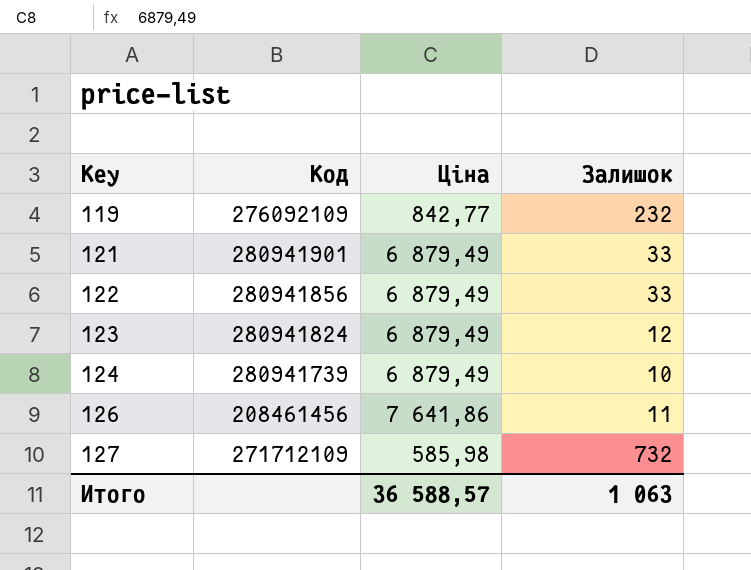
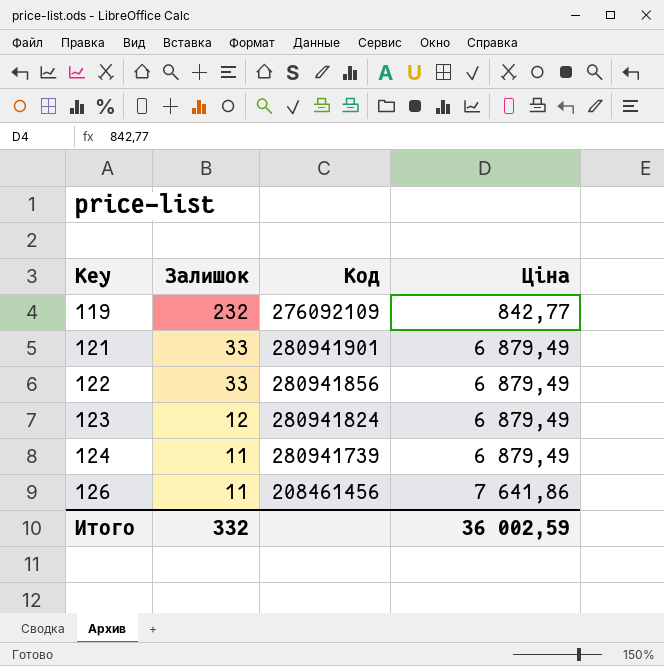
column Залишок | position: 4 -> 2
row 127: 271712109 | 585,98 | 732 -> none
124 | Залишок: 10 -> 11
Итого | Залишок: 1 063 -> 332
Итого | Ціна: 36 588,57 -> 36 002,59

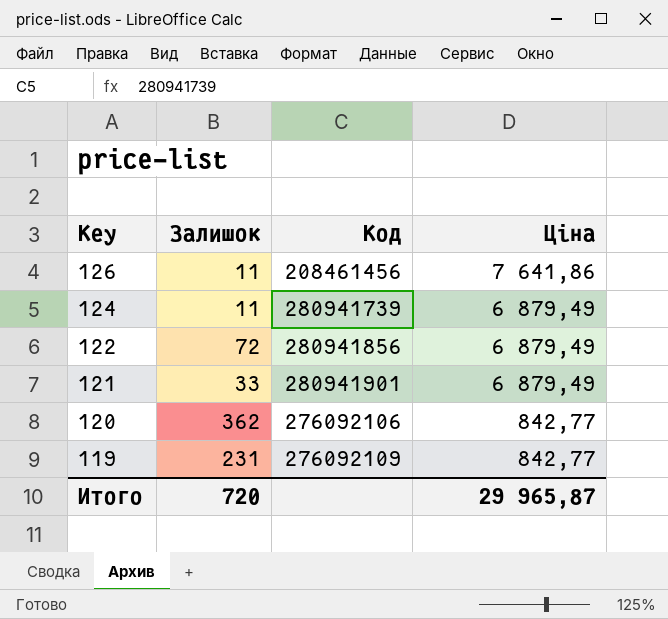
row order: Key ascending -> Key descending
row 123: 12 | 280941824 | 6 879,49 -> none
122 | Залишок: 33 -> 72
row 120: none -> 362 | 276092106 | 842,77
119 | Залишок: 232 -> 231
Итого | Залишок: 332 -> 720
Итого | Ціна: 36 002,59 -> 29 965,87

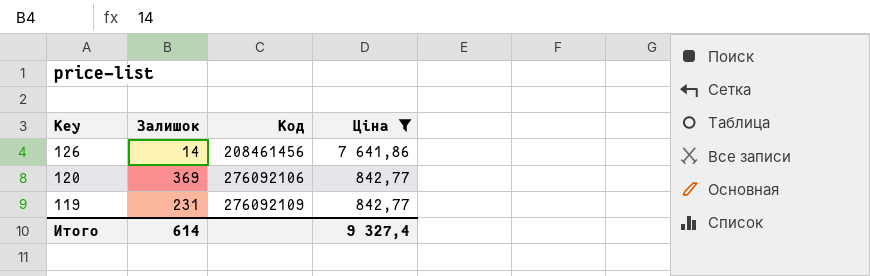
filter: none -> Ціна != 6 879,49
126 | Залишок: 11 -> 14
120 | Залишок: 362 -> 369
Итого | Залишок: 720 -> 614
Итого | Ціна: 29 965,87 -> 9 327,4

